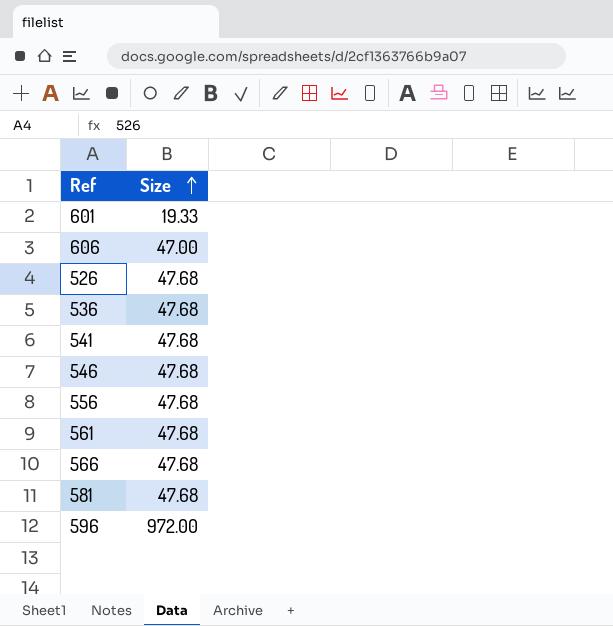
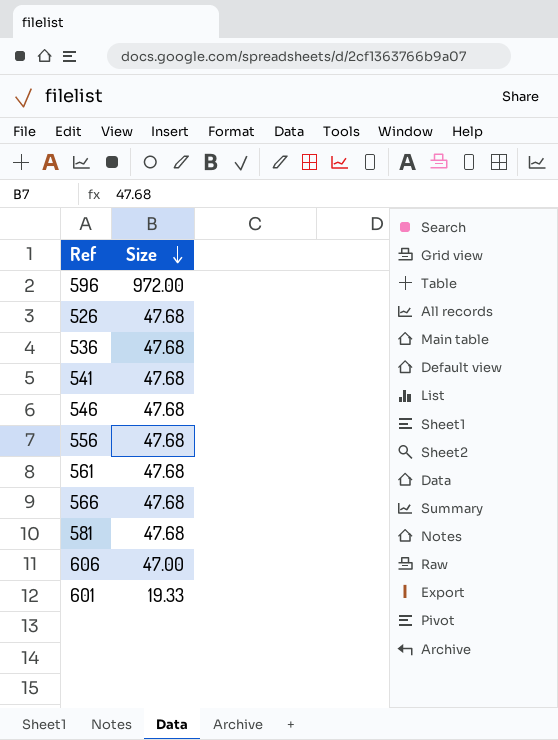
row order: Size ascending -> Size descending

